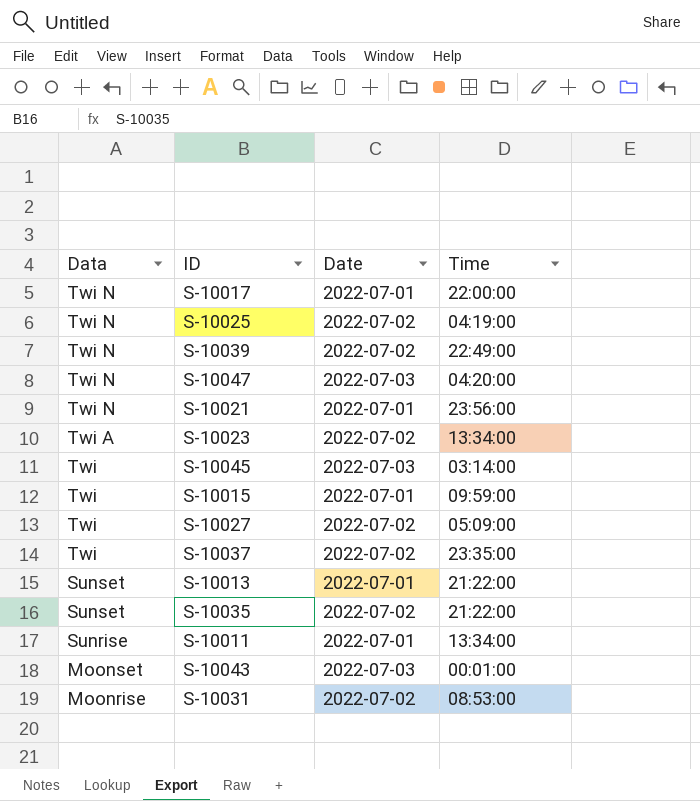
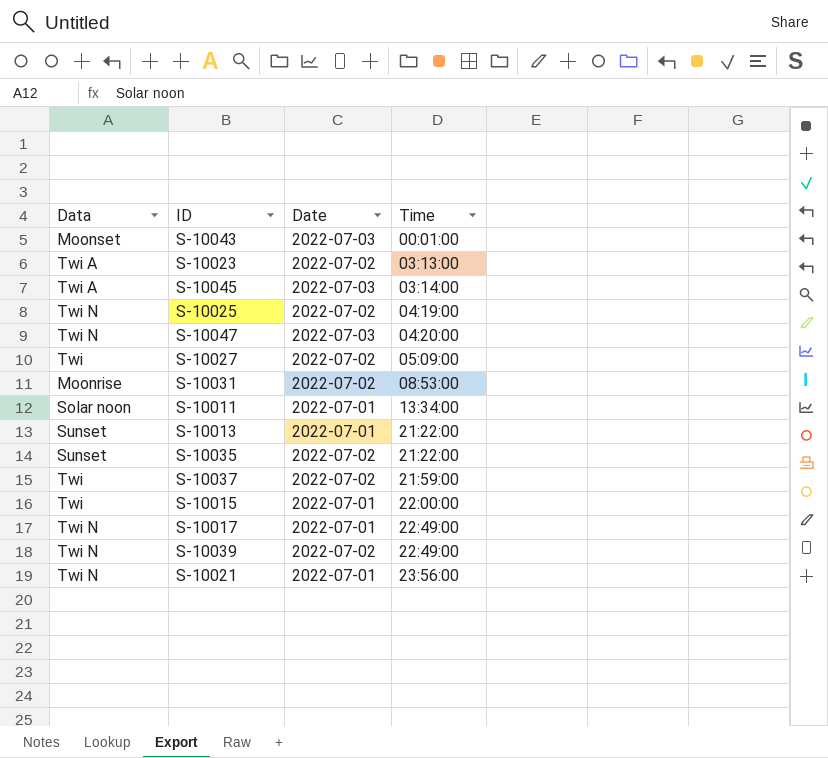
row order: Data descending -> Time ascending
S-10023 | Time: 13:34:00 -> 03:13:00
S-10045 | Data: Twi -> Twi A
S-10011 | Data: Sunrise -> Solar noon
S-10037 | Time: 23:35:00 -> 21:59:00
S-10015 | Time: 09:59:00 -> 22:00:00
S-10017 | Time: 22:00:00 -> 22:49:00

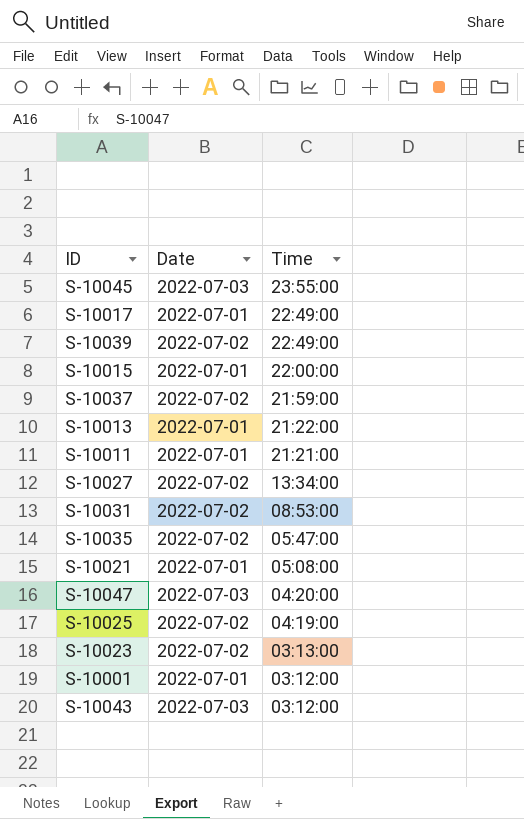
row order: Time ascending -> Time descending
column Data | position: 1 -> none
S-10045 | Time: 03:14:00 -> 23:55:00
S-10011 | Time: 13:34:00 -> 21:21:00
S-10027 | Time: 05:09:00 -> 13:34:00
S-10035 | Time: 21:22:00 -> 05:47:00
S-10021 | Time: 23:56:00 -> 05:08:00
row S-10001: none -> 2022-07-01 | 03:12:00
S-10043 | Time: 00:01:00 -> 03:12:00

